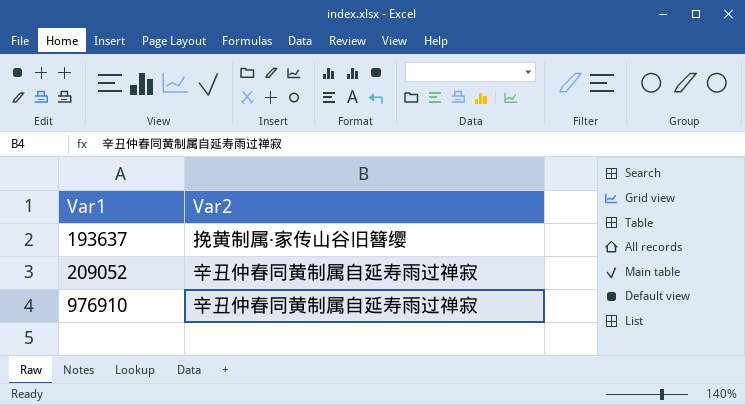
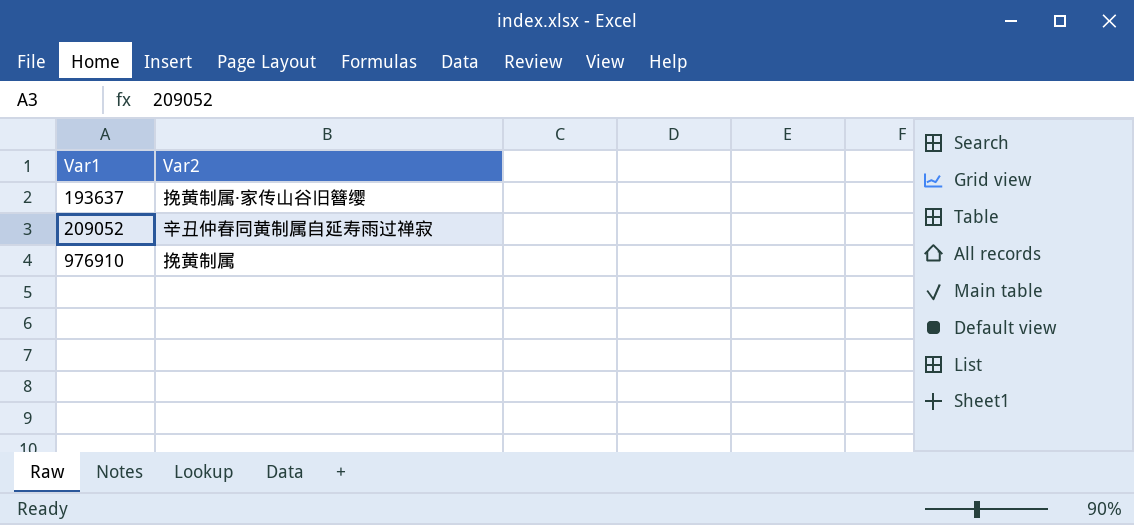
976910 | Var2: 辛丑仲春同黄制属自延寿雨过禅寂 -> 挽黄制属

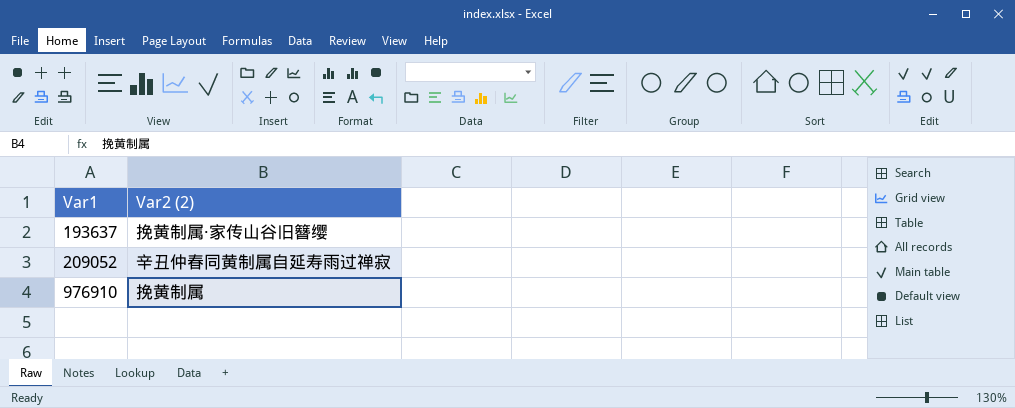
column name: Var2 -> Var2 (2)

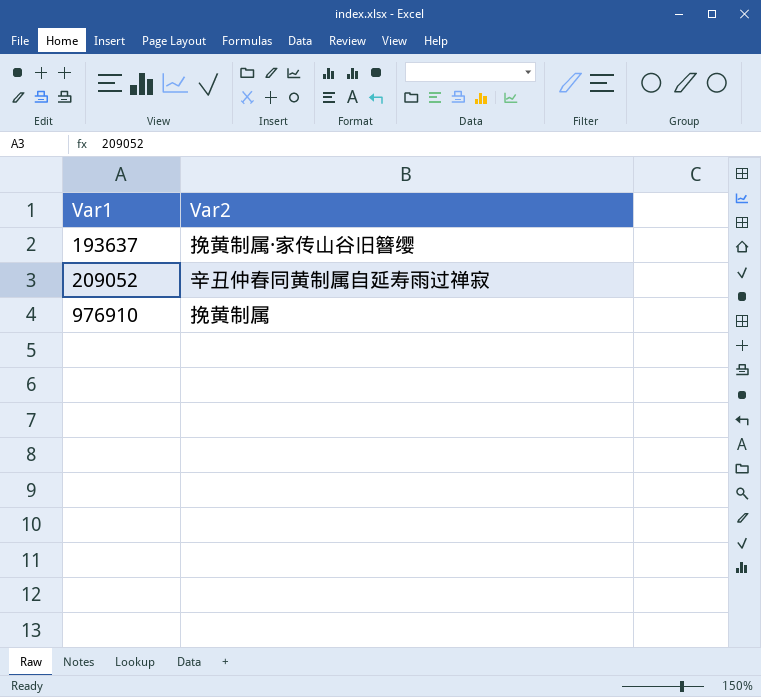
column name: Var2 (2) -> Var2

